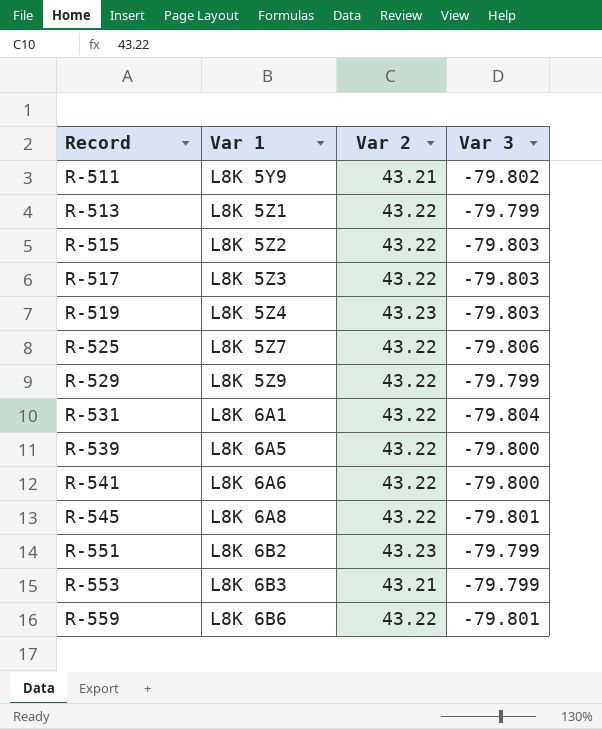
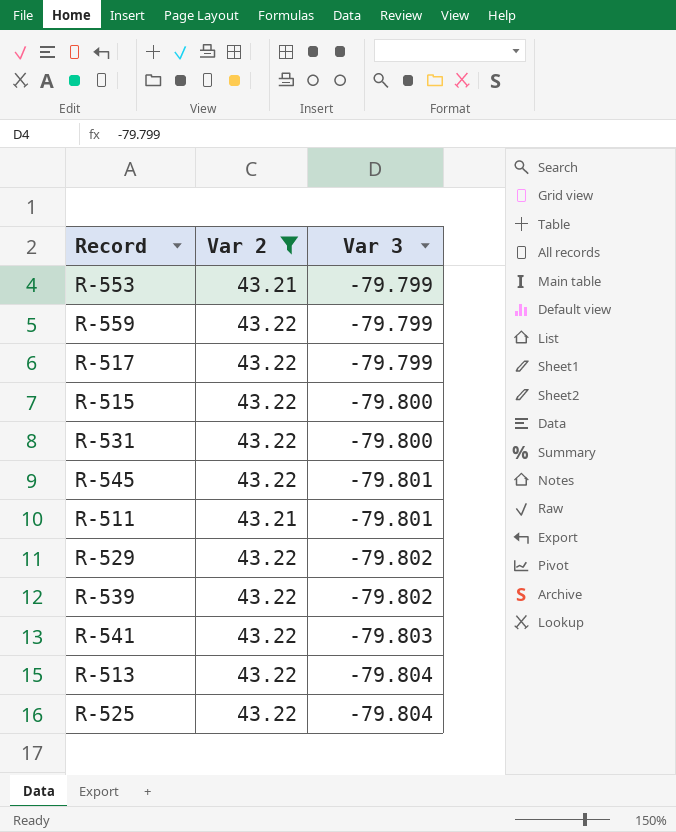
filter: none -> Var 2 != 43.23
row order: Record ascending -> Var 3 descending
column Var 1 | position: 2 -> none
R-559 | Var 3: -79.801 -> -79.799
R-517 | Var 3: -79.803 -> -79.799
R-515 | Var 3: -79.803 -> -79.800
R-531 | Var 3: -79.804 -> -79.800
R-511 | Var 3: -79.802 -> -79.801
R-529 | Var 3: -79.799 -> -79.802
R-539 | Var 3: -79.800 -> -79.802
R-541 | Var 3: -79.800 -> -79.803
R-513 | Var 3: -79.799 -> -79.804
R-525 | Var 3: -79.806 -> -79.804

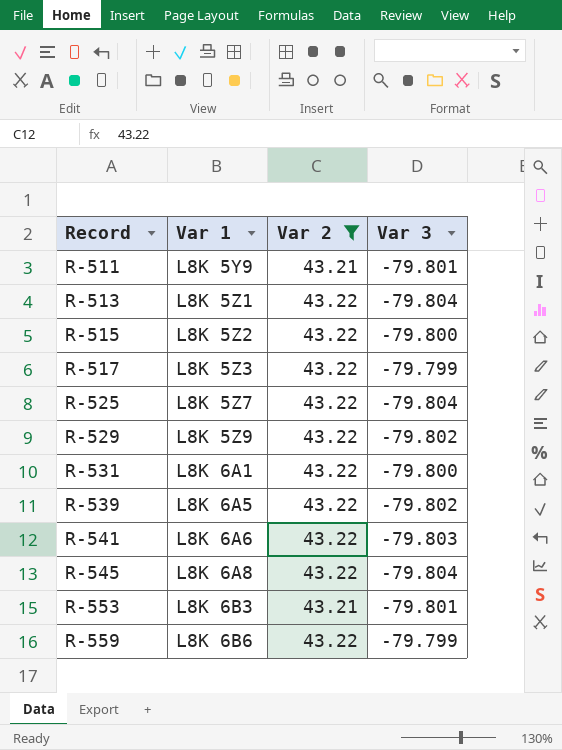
row order: Var 3 descending -> Record ascending
column Var 1 | position: none -> 2
R-545 | Var 3: -79.801 -> -79.804
R-553 | Var 3: -79.799 -> -79.801

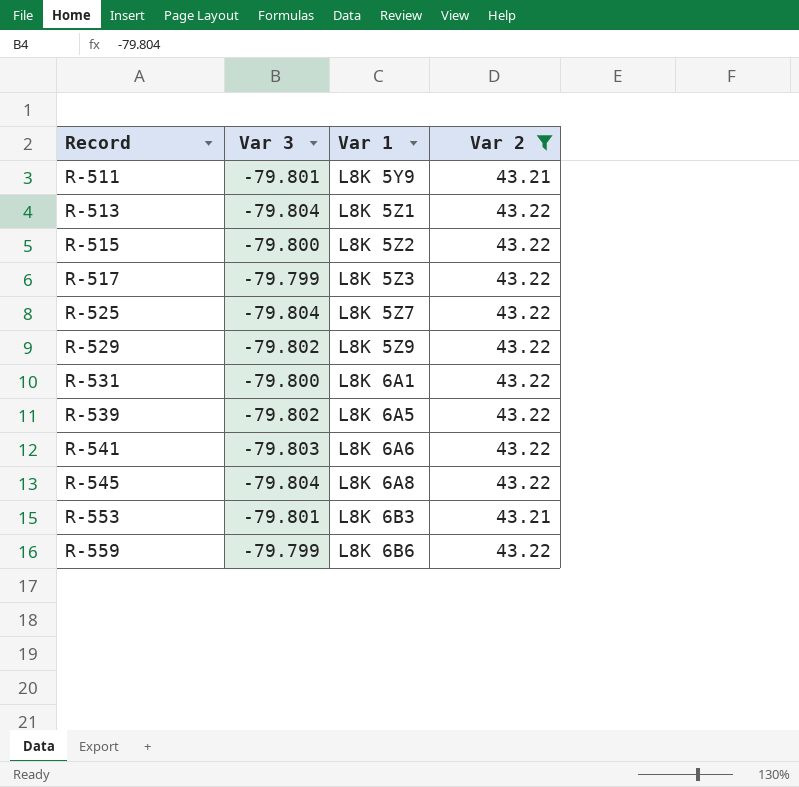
column Var 3 | position: 4 -> 2

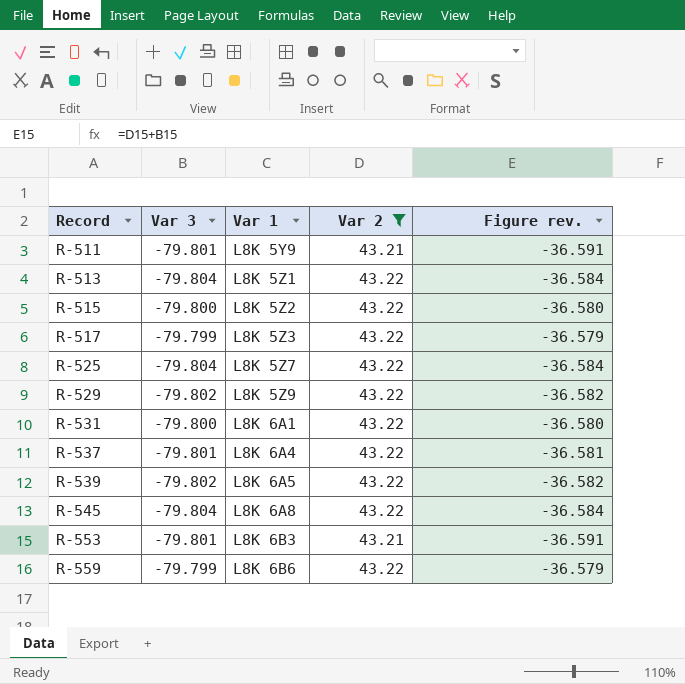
column Figure rev. | formula: none -> [Var 3] + [Var 2]
row R-541: -79.803 | L8K 6A6 | 43.22 -> none
row R-537: none -> -79.801 | L8K 6A4 | 43.22 | -36.581

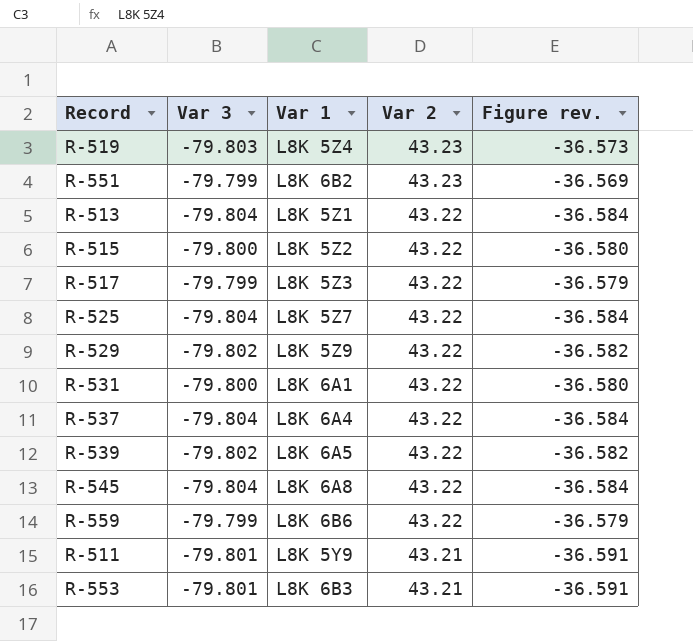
filter: Var 2 != 43.23 -> none
row order: Record ascending -> Var 2 descending
R-537 | Var 3: -79.801 -> -79.804
R-537 | Figure rev.: -36.581 -> -36.584

